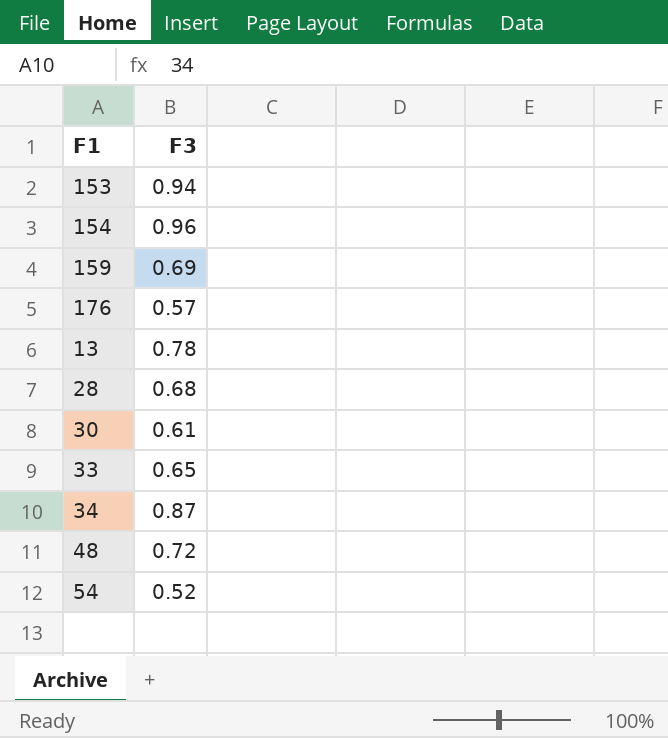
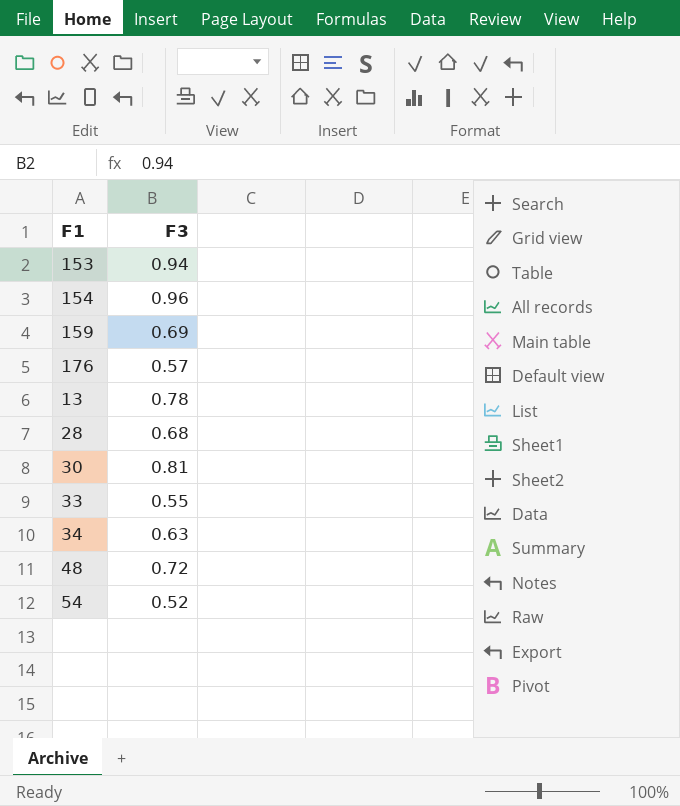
30 | F3: 0.61 -> 0.81
33 | F3: 0.65 -> 0.55
34 | F3: 0.87 -> 0.63

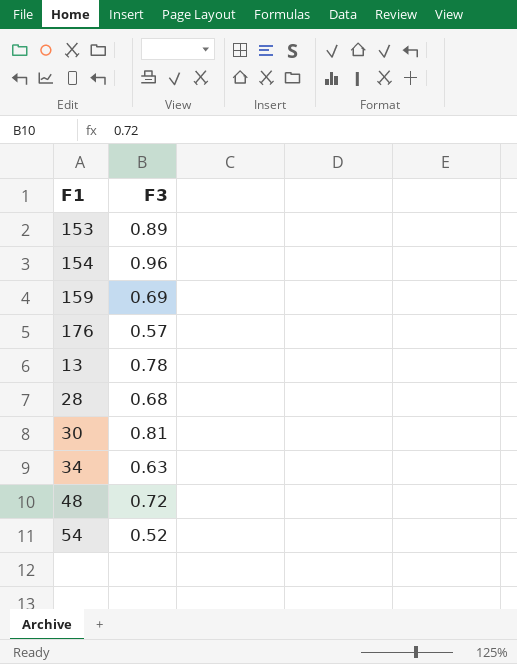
row 33: 0.55 -> none
153 | F3: 0.94 -> 0.89

